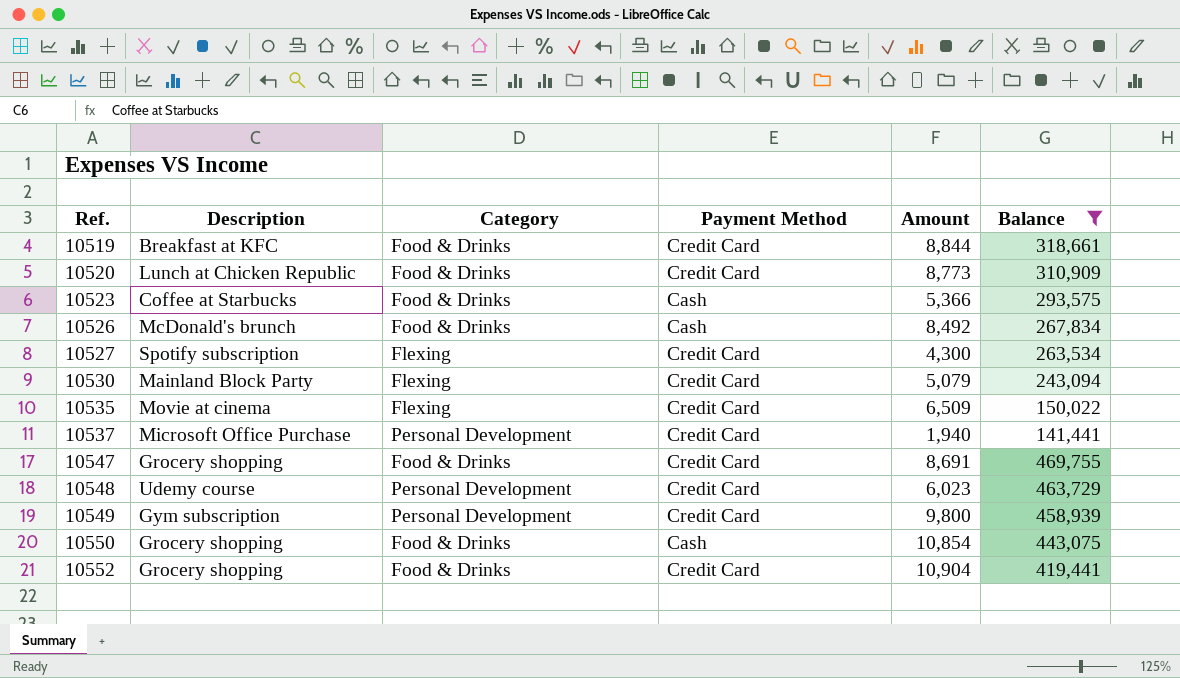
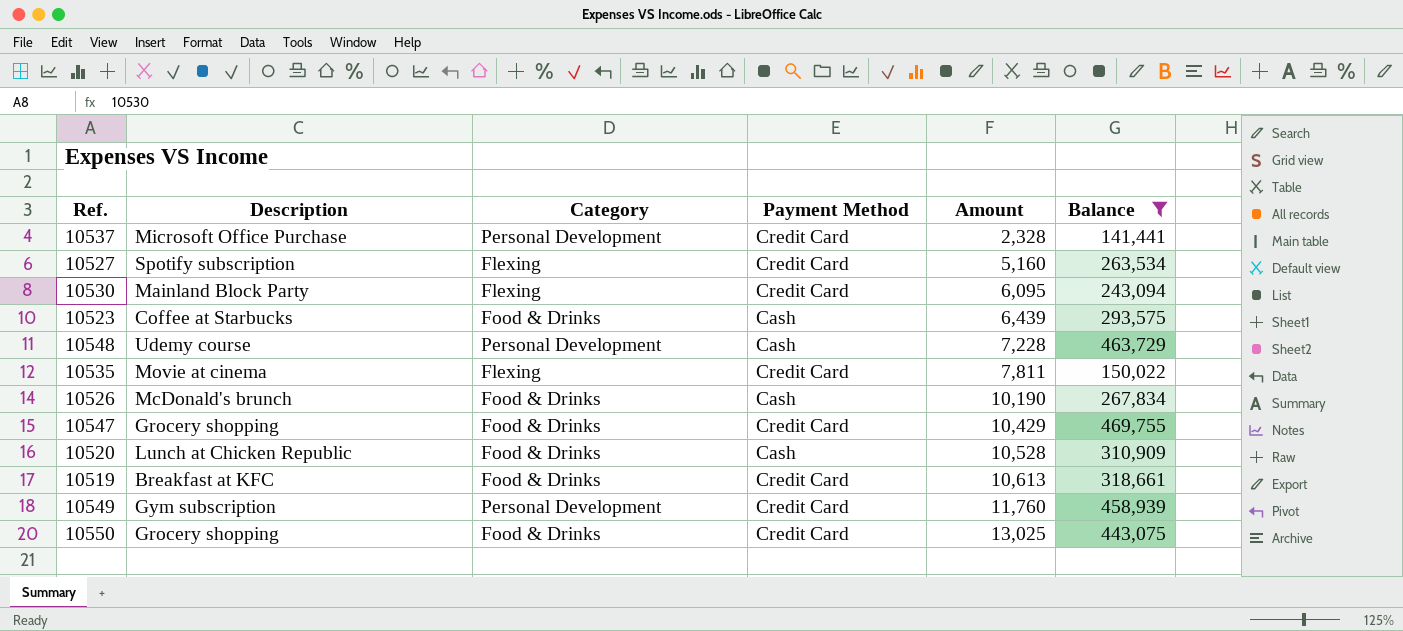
row order: Ref. ascending -> Amount ascending
row 10552: Grocery shopping | Food & Drinks | Credit Card | 10,904 | 419,441 -> none
10537 | Amount: 1,940 -> 2,328
10527 | Amount: 4,300 -> 5,160
10530 | Amount: 5,079 -> 6,095
10523 | Amount: 5,366 -> 6,439
10548 | Payment Method: Credit Card -> Cash
10548 | Amount: 6,023 -> 7,228
10535 | Amount: 6,509 -> 7,811
10526 | Amount: 8,492 -> 10,190
10547 | Amount: 8,691 -> 10,429
10520 | Payment Method: Credit Card -> Cash
10520 | Amount: 8,773 -> 10,528
10519 | Amount: 8,844 -> 10,613
10549 | Amount: 9,800 -> 11,760
10550 | Payment Method: Cash -> Credit Card
10550 | Amount: 10,854 -> 13,025

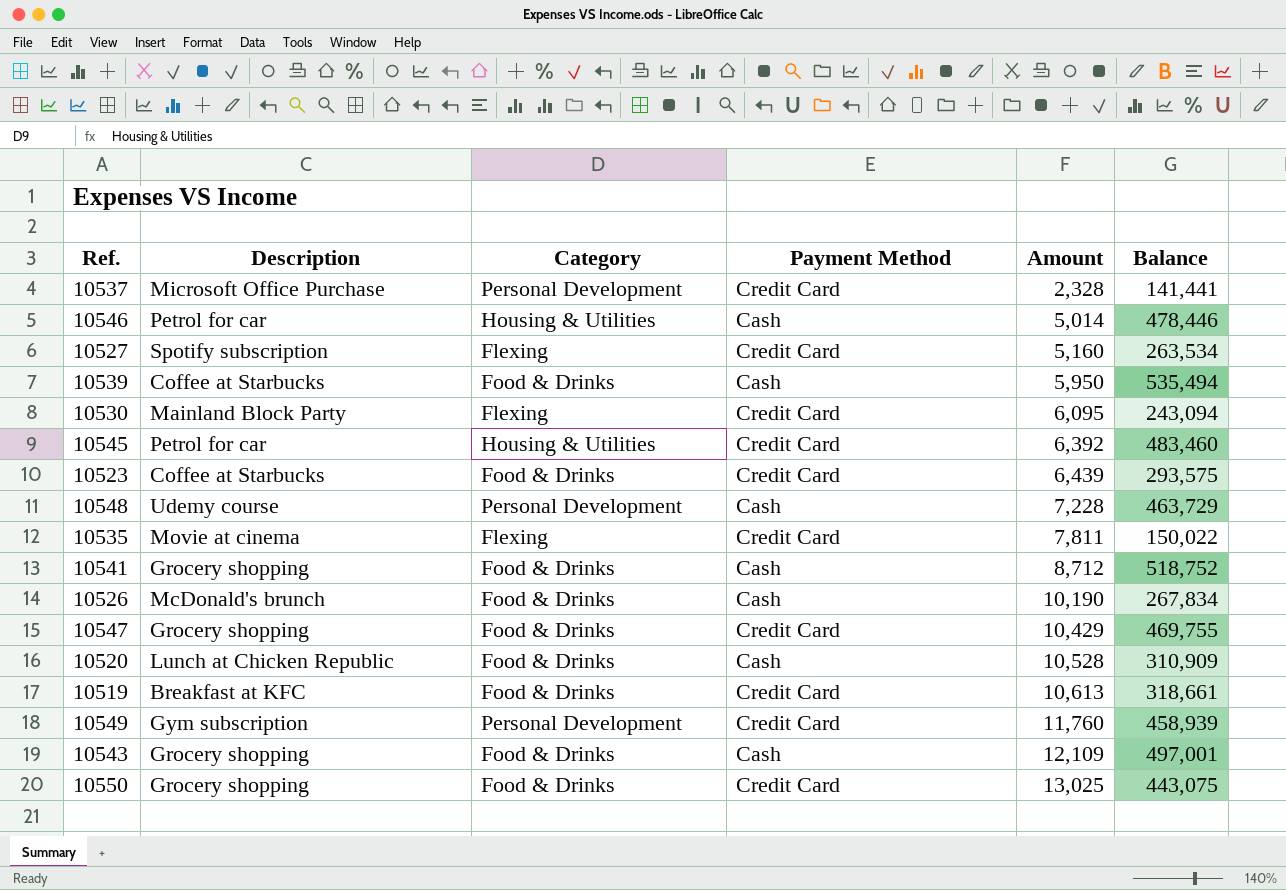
filter: Balance <= 469,755 -> none
10523 | Payment Method: Cash -> Credit Card

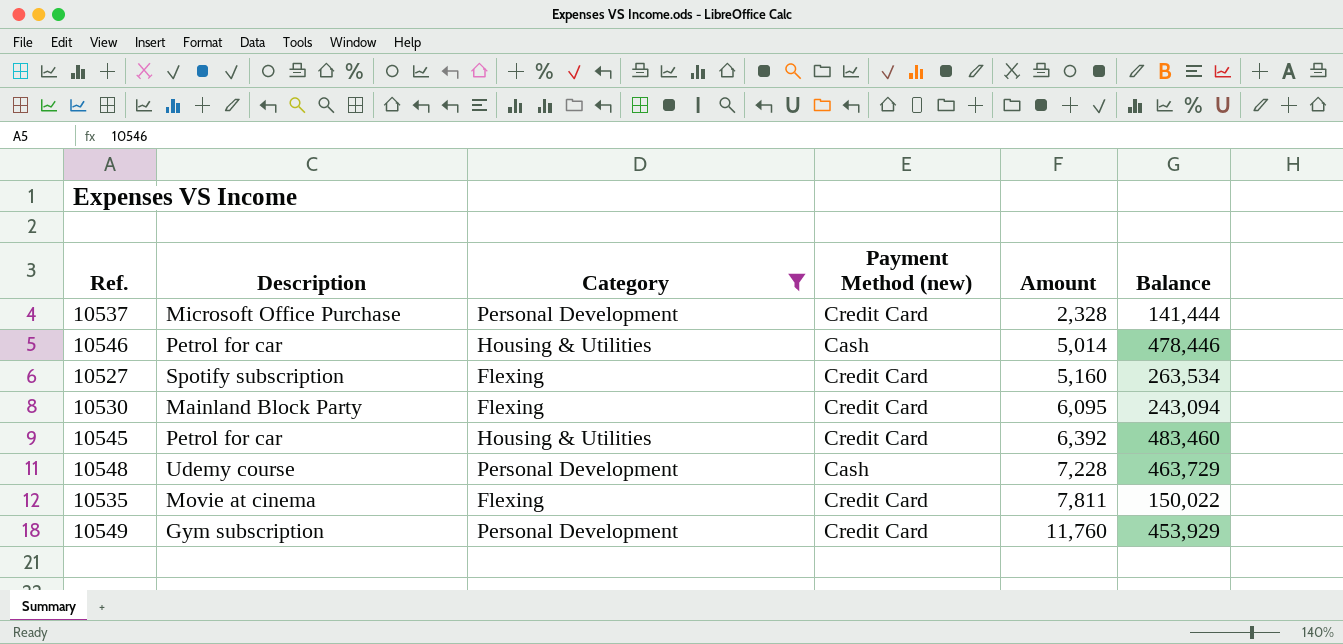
filter: none -> Category != Food & Drinks
column name: Payment Method -> Payment Method (new)
10537 | Balance: 141,441 -> 141,444
10549 | Balance: 458,939 -> 453,929

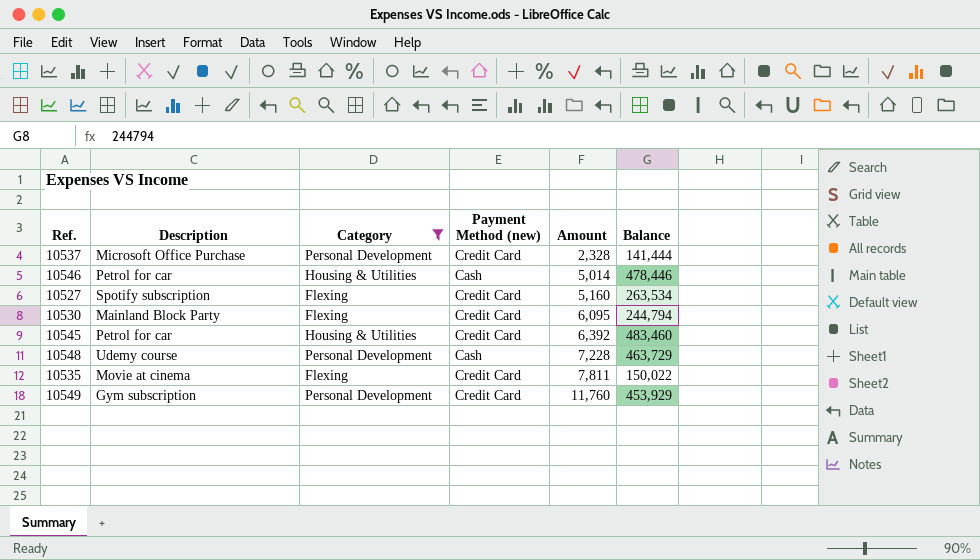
10530 | Balance: 243,094 -> 244,794

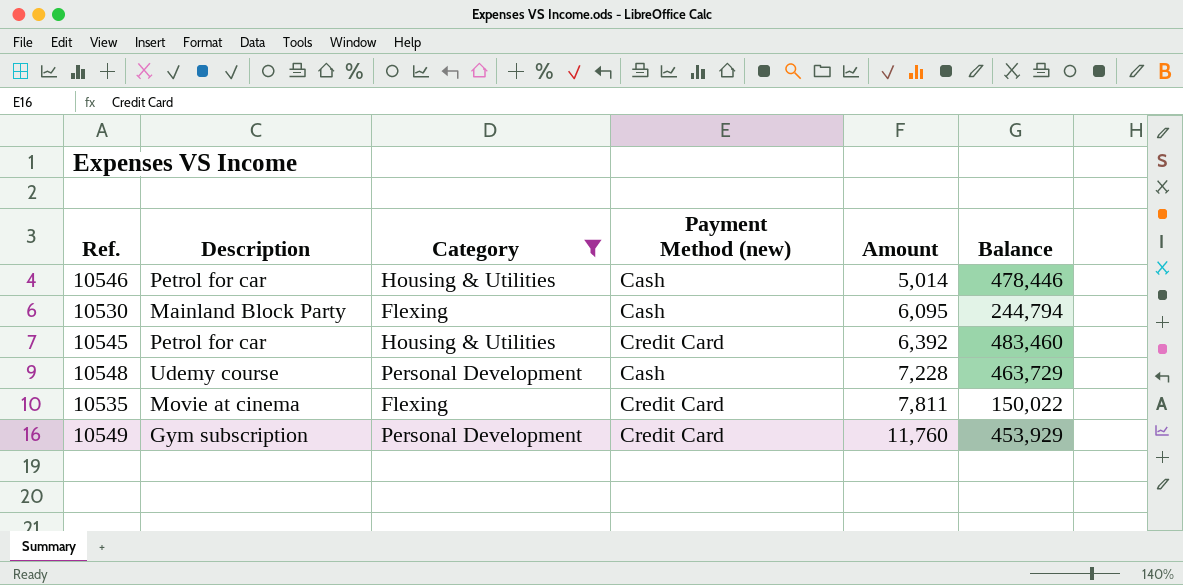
row 10537: Microsoft Office Purchase | Personal Development | Credit Card | 2,328 | 141,444 -> none
row 10527: Spotify subscription | Flexing | Credit Card | 5,160 | 263,534 -> none
10530 | Payment Method (new): Credit Card -> Cash

